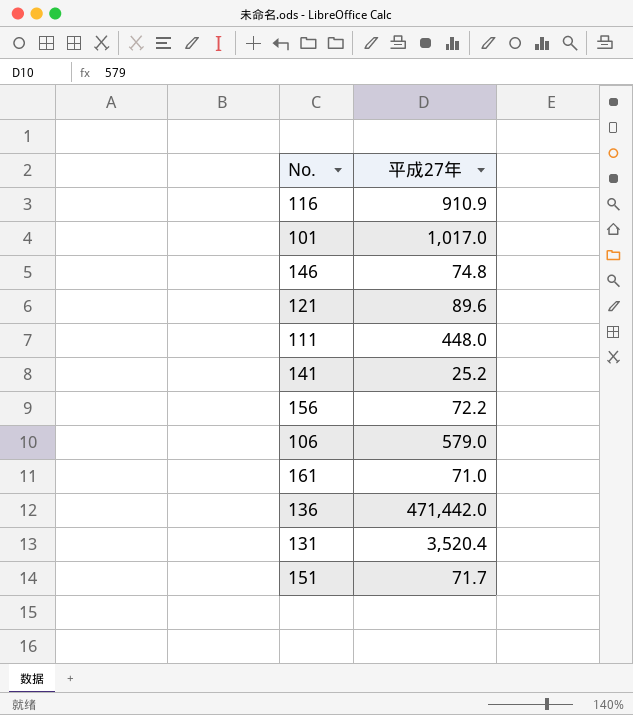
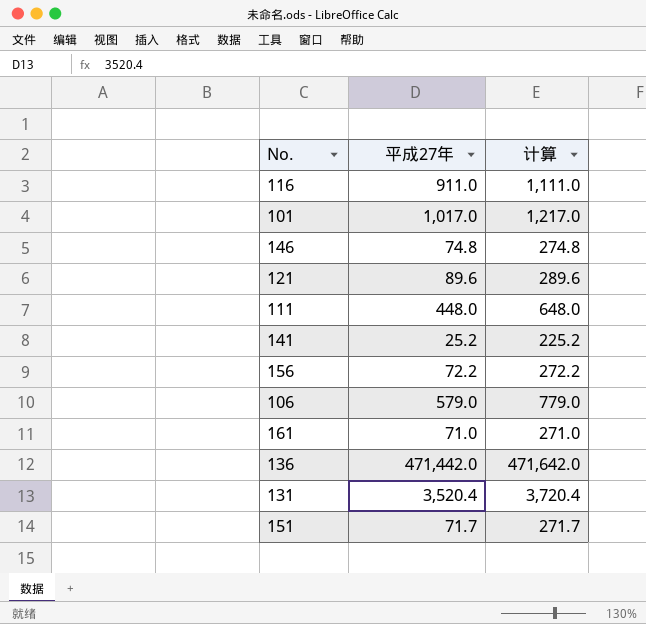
column 计算 | formula: none -> [平成27年] + 200
116 | 平成27年: 910.9 -> 911.0

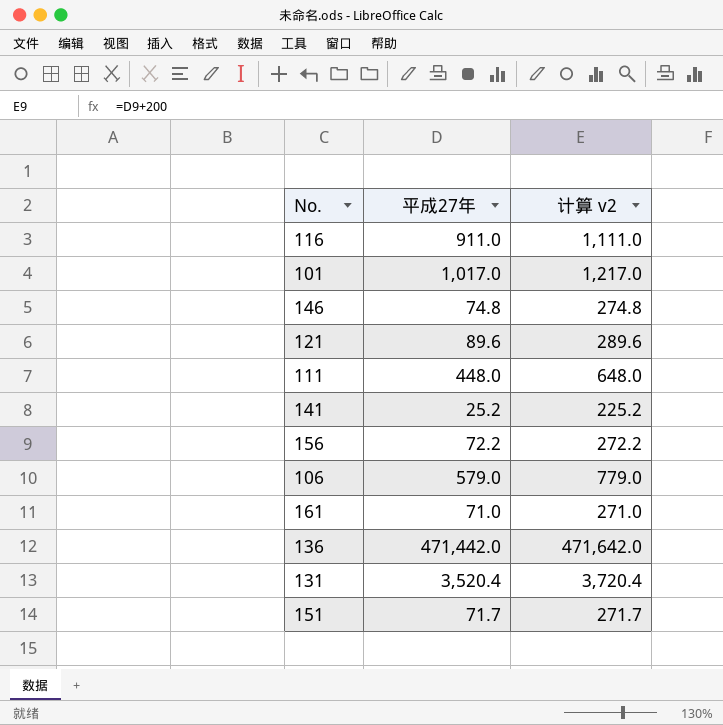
column name: 计算 -> 计算 v2

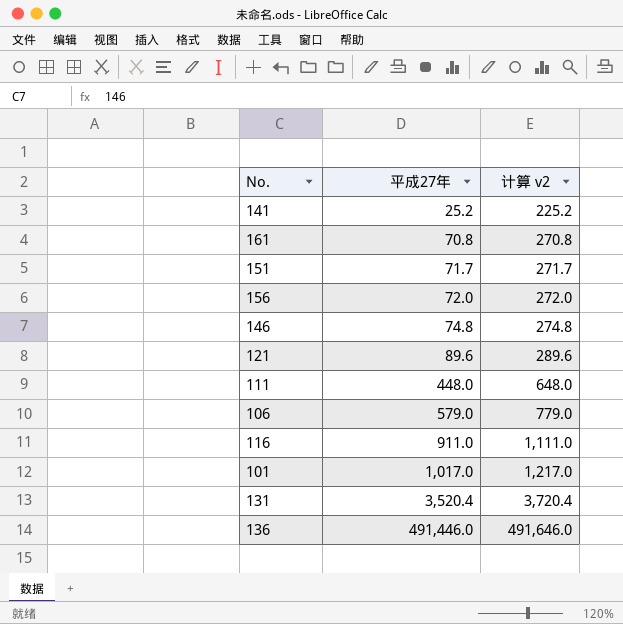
row order: none -> 平成27年 ascending
161 | 平成27年: 71.0 -> 70.8
161 | 计算 v2: 271.0 -> 270.8
156 | 平成27年: 72.2 -> 72.0
156 | 计算 v2: 272.2 -> 272.0
136 | 平成27年: 471,442.0 -> 491,446.0
136 | 计算 v2: 471,642.0 -> 491,646.0

